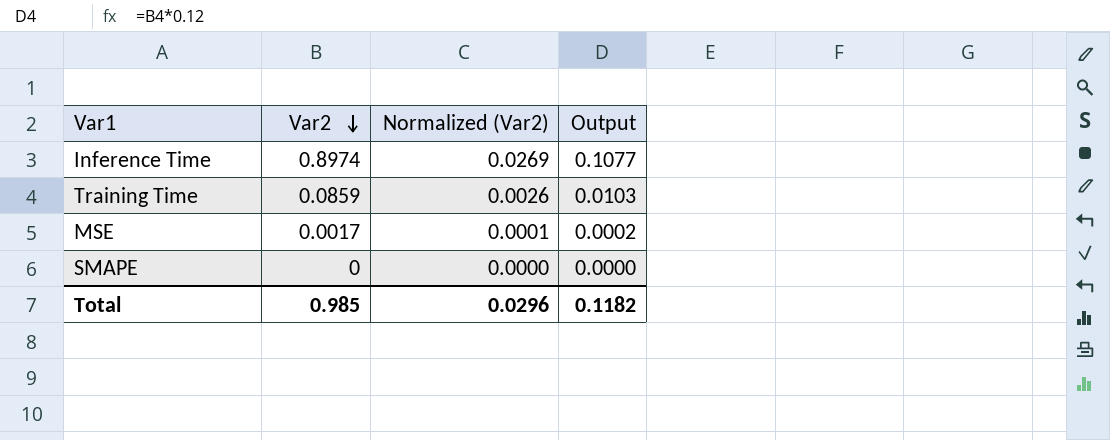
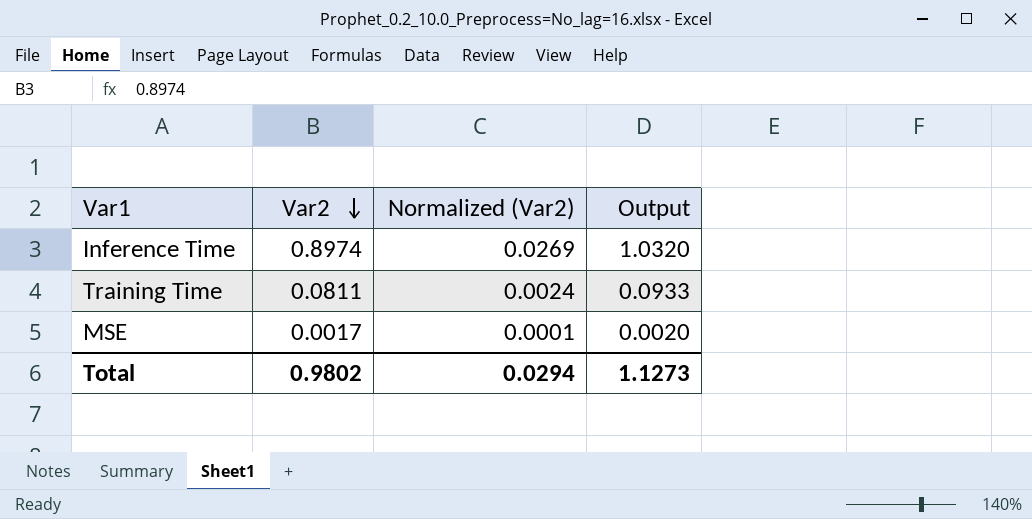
column Output | formula: [Var2] * 0.12 -> [Var2] * 1.15
row SMAPE: 0 | 0.0000 | 0.0000 -> none
Training Time | Var2: 0.0859 -> 0.0811
Training Time | Normalized (Var2): 0.0026 -> 0.0024
Total | Var2: 0.985 -> 0.9802
Total | Normalized (Var2): 0.0296 -> 0.0294
Total | Output: 0.1182 -> 1.1273

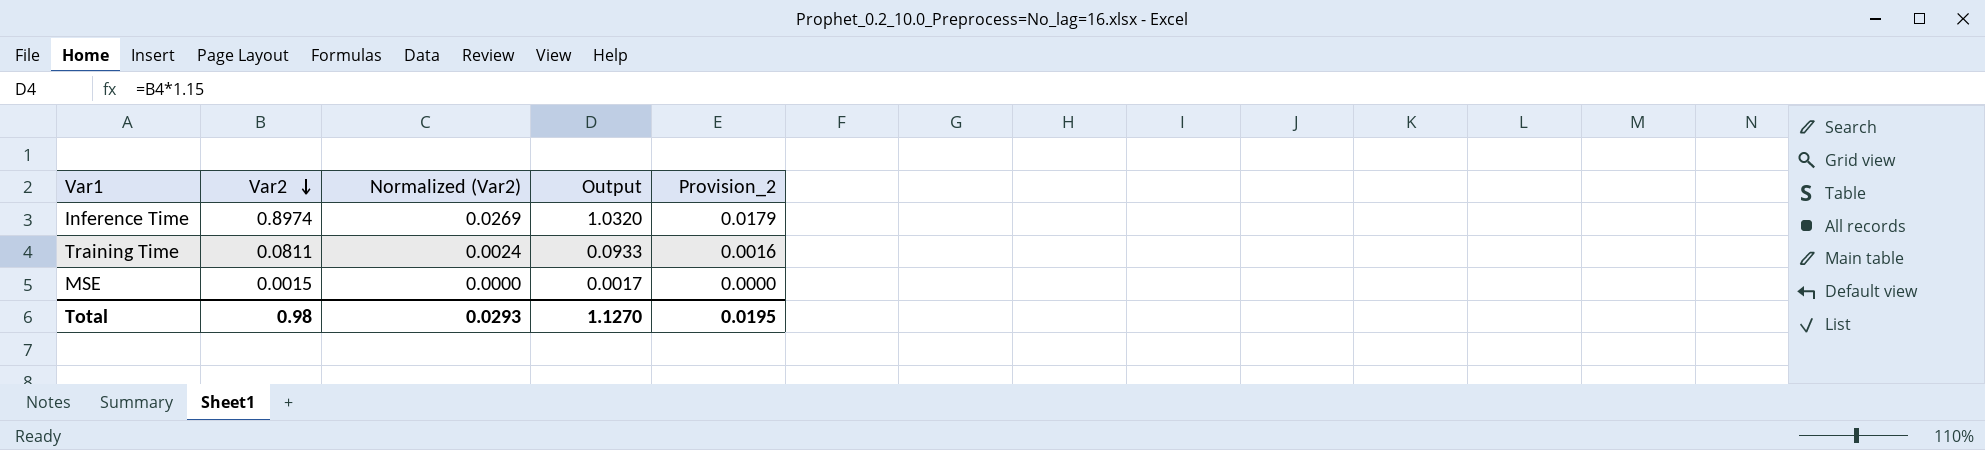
column Provision_2 | formula: none -> [Var2] * 0.02
MSE | Var2: 0.0017 -> 0.0015
MSE | Normalized (Var2): 0.0001 -> 0.0000
MSE | Output: 0.0020 -> 0.0017
Total | Var2: 0.9802 -> 0.98
Total | Normalized (Var2): 0.0294 -> 0.0293
Total | Output: 1.1273 -> 1.1270

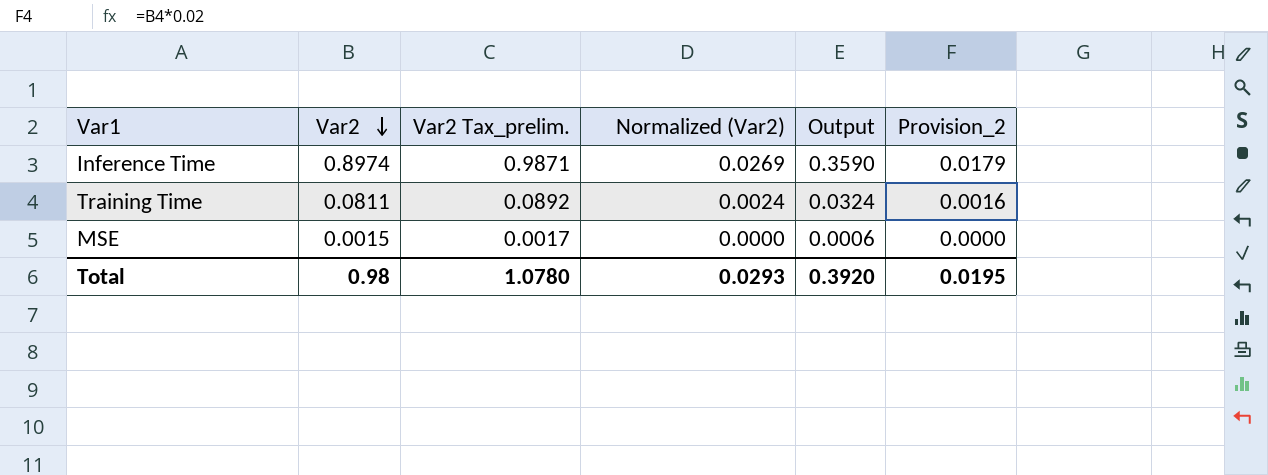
column Var2 Tax_prelim. | formula: none -> [Var2] * 1.1
column Output | formula: [Var2] * 1.15 -> [Var2] * 0.4
Total | Output: 1.1270 -> 0.3920

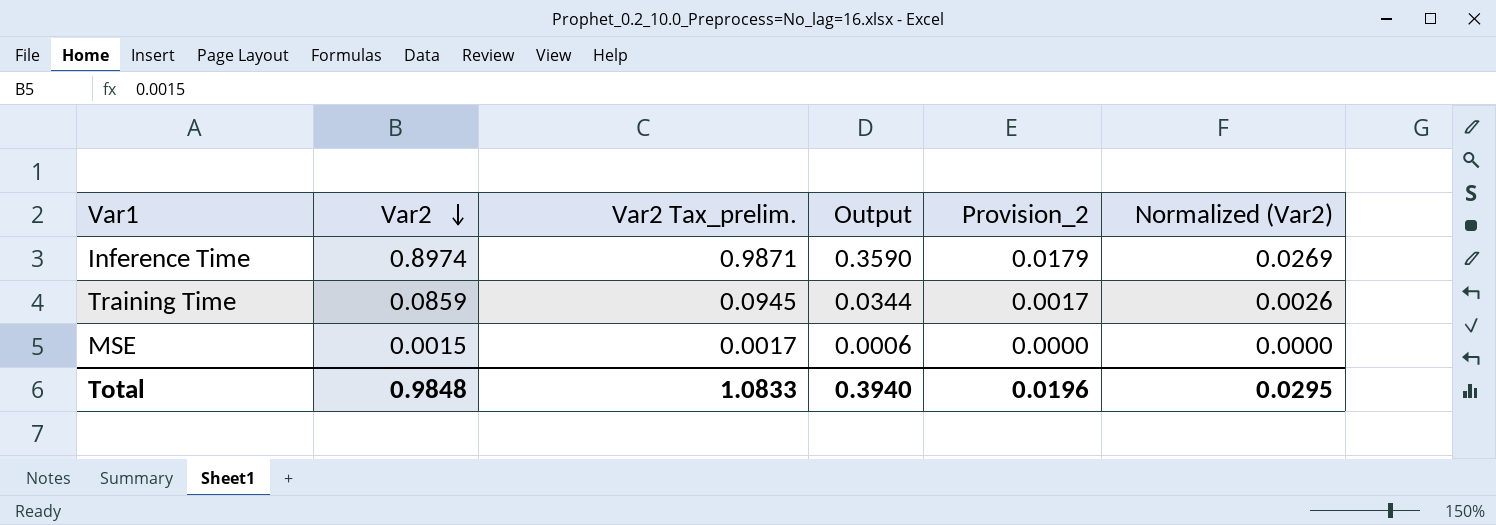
column Normalized (Var2) | position: 4 -> 6
Training Time | Var2: 0.0811 -> 0.0859
Training Time | Var2 Tax_prelim.: 0.0892 -> 0.0945
Training Time | Output: 0.0324 -> 0.0344
Training Time | Provision_2: 0.0016 -> 0.0017
Training Time | Normalized (Var2): 0.0024 -> 0.0026
Total | Var2: 0.98 -> 0.9848
Total | Var2 Tax_prelim.: 1.0780 -> 1.0833
Total | Output: 0.3920 -> 0.3940
Total | Provision_2: 0.0195 -> 0.0196
Total | Normalized (Var2): 0.0293 -> 0.0295

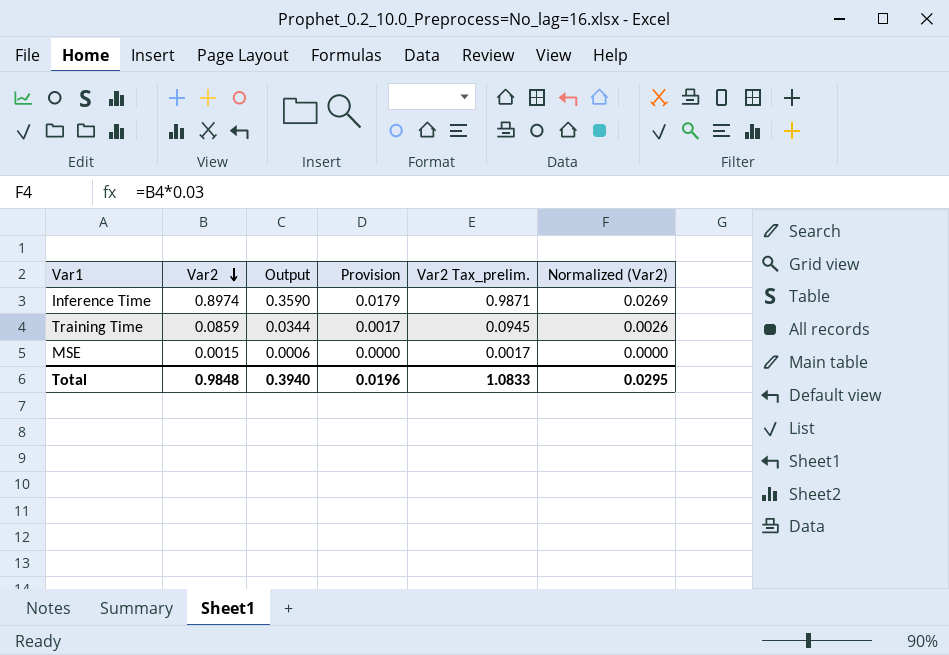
column name: Provision_2 -> Provision
column Var2 Tax_prelim. | position: 3 -> 5

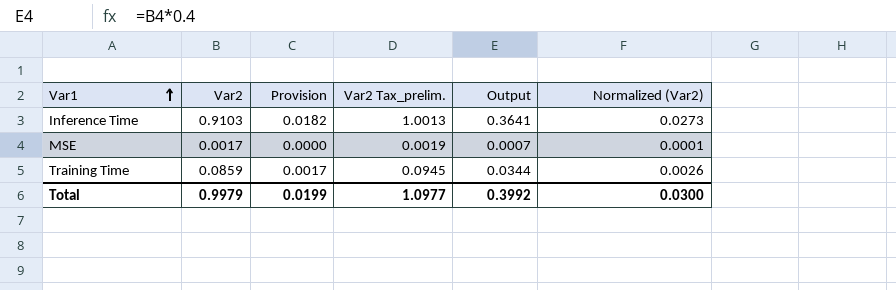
row order: Var2 descending -> Var1 ascending
column Output | position: 3 -> 5
Inference Time | Var2: 0.8974 -> 0.9103
Inference Time | Provision: 0.0179 -> 0.0182
Inference Time | Var2 Tax_prelim.: 0.9871 -> 1.0013
Inference Time | Output: 0.3590 -> 0.3641
Inference Time | Normalized (Var2): 0.0269 -> 0.0273
MSE | Var2: 0.0015 -> 0.0017
MSE | Var2 Tax_prelim.: 0.0017 -> 0.0019
MSE | Output: 0.0006 -> 0.0007
MSE | Normalized (Var2): 0.0000 -> 0.0001
Total | Var2: 0.9848 -> 0.9979
Total | Provision: 0.0196 -> 0.0199
Total | Var2 Tax_prelim.: 1.0833 -> 1.0977
Total | Output: 0.3940 -> 0.3992
Total | Normalized (Var2): 0.0295 -> 0.0300

